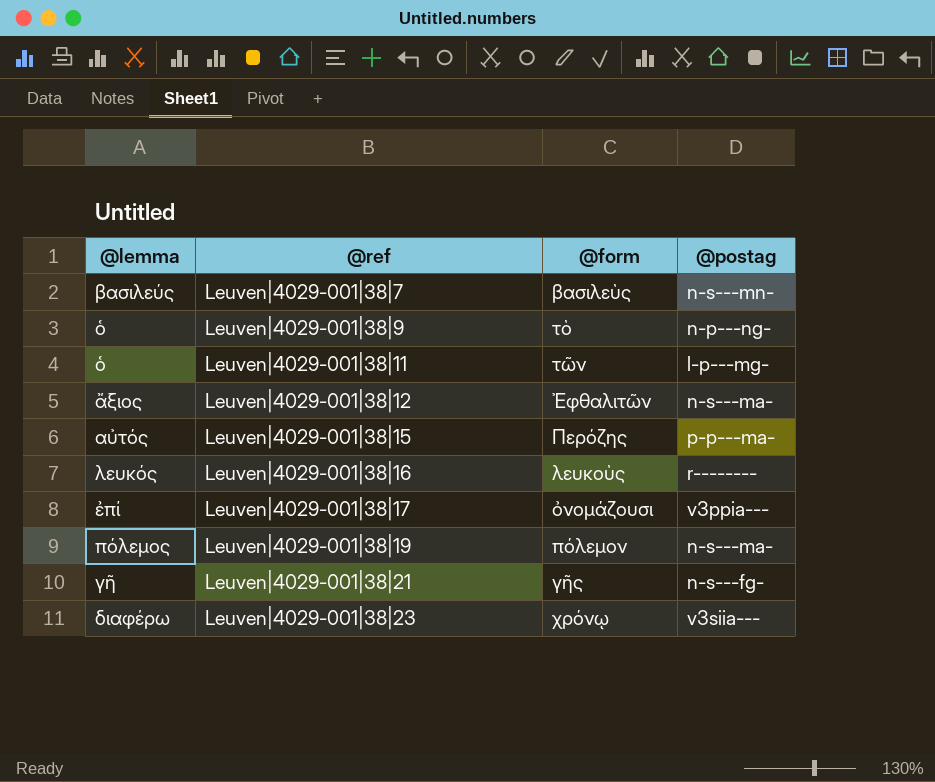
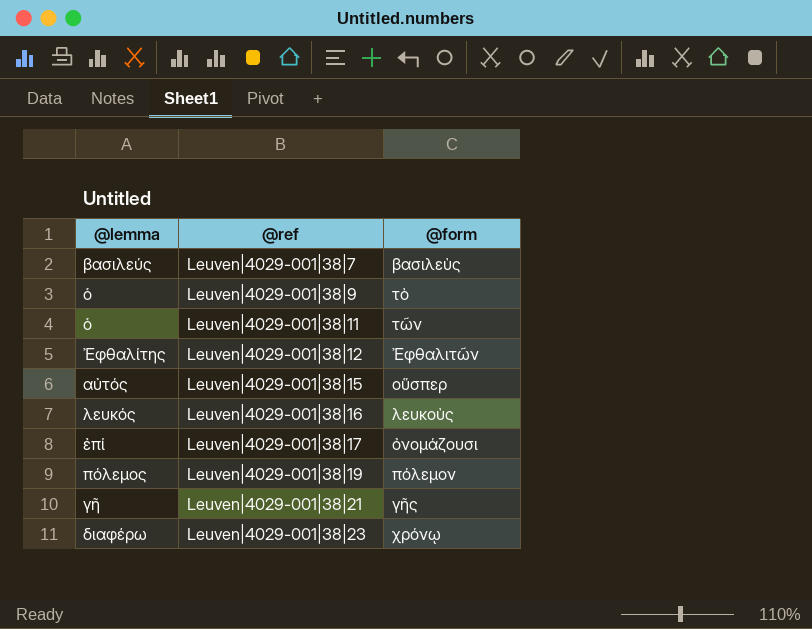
column @postag | position: 4 -> none
Leuven|4029-001|38|12 | @lemma: ἄξιος -> Ἐφθαλίτης
Leuven|4029-001|38|15 | @form: Περόζης -> οὕσπερ

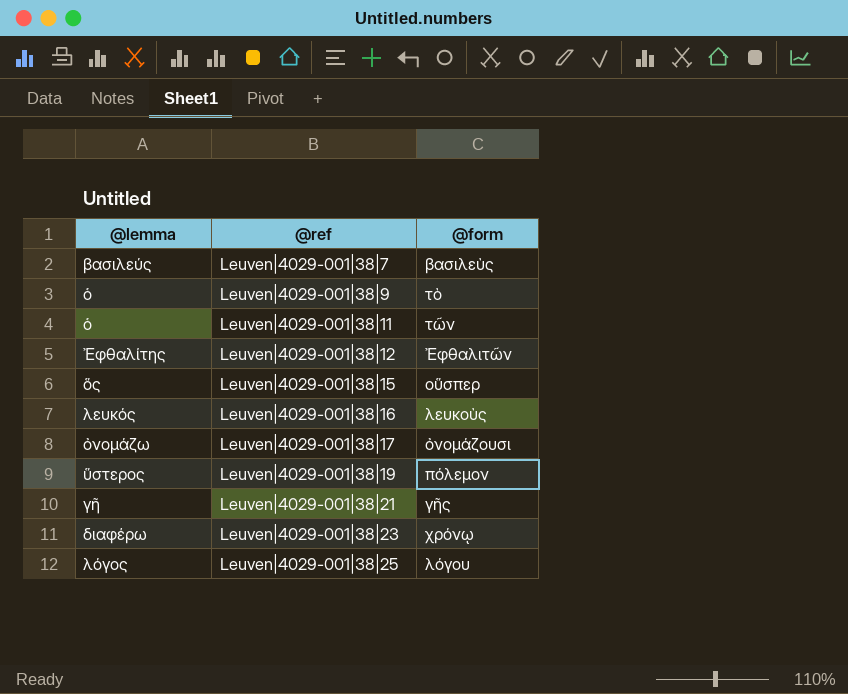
Leuven|4029-001|38|15 | @lemma: αὐτός -> ὅς
Leuven|4029-001|38|17 | @lemma: ἐπί -> ὀνομάζω
Leuven|4029-001|38|19 | @lemma: πόλεμος -> ὕστερος
row Leuven|4029-001|38|25: none -> λόγος | λόγου

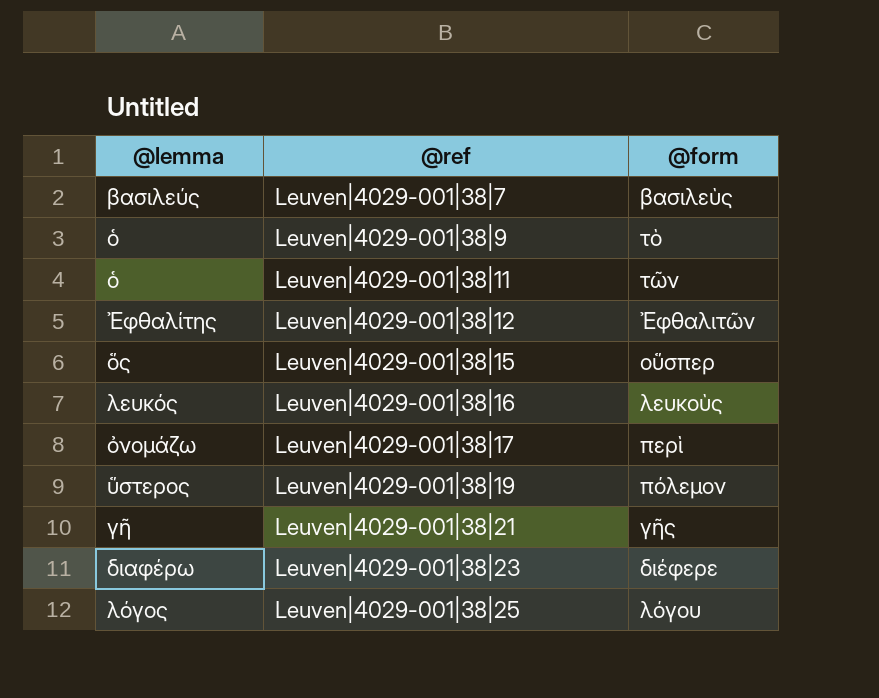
Leuven|4029-001|38|17 | @form: ὀνομάζουσι -> περὶ
Leuven|4029-001|38|23 | @form: χρόνῳ -> διέφερε

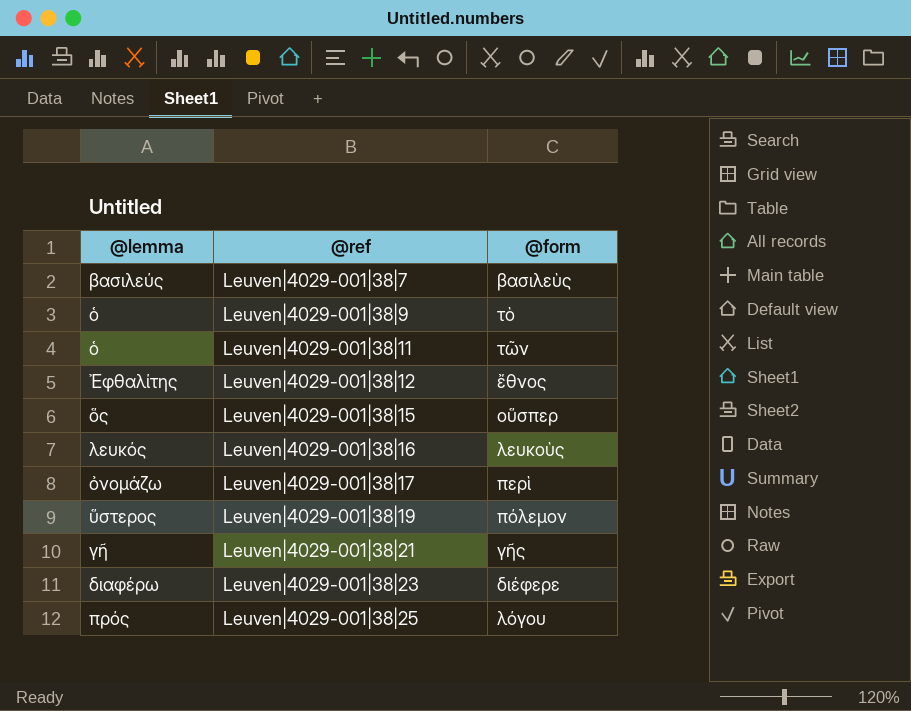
Leuven|4029-001|38|12 | @form: Ἐφθαλιτῶν -> ἔθνος
Leuven|4029-001|38|25 | @lemma: λόγος -> πρός

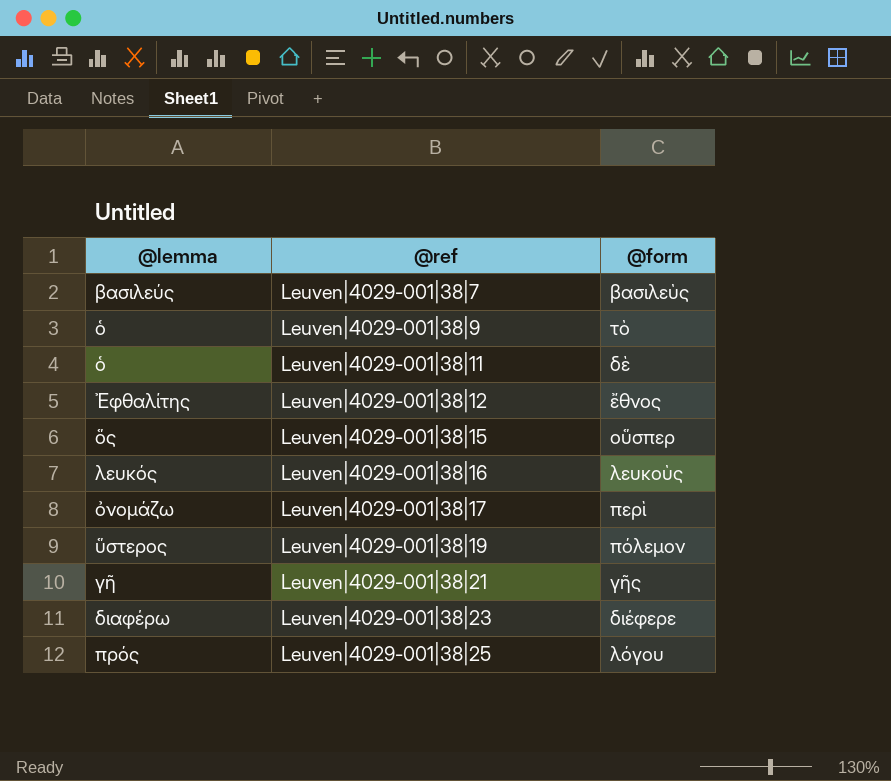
Leuven|4029-001|38|11 | @form: τῶν -> δὲ

